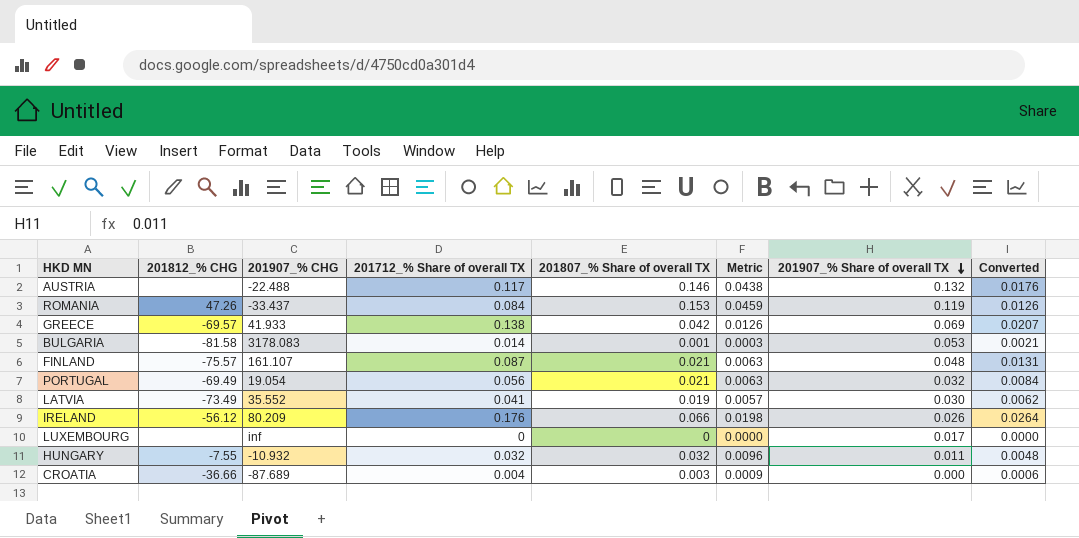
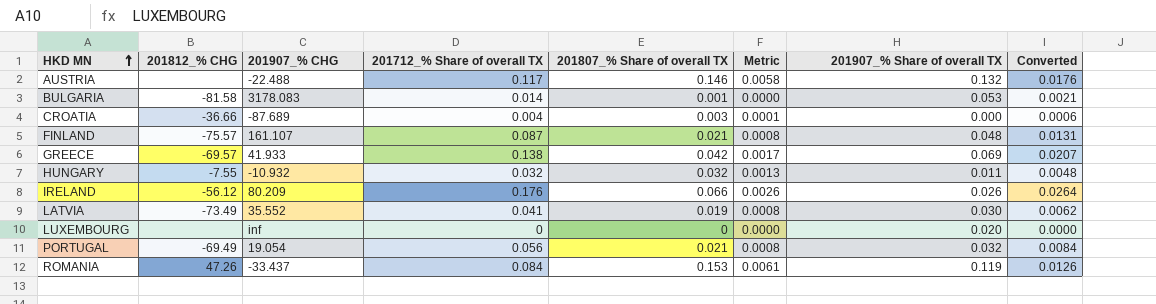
row order: 201907_% Share of overall TX descending -> HKD MN ascending
column Metric | formula: [201807_% Share of overall TX] * 0.3 -> [201807_% Share of overall TX] * 0.04
LUXEMBOURG | 201907_% Share of overall TX: 0.017 -> 0.020

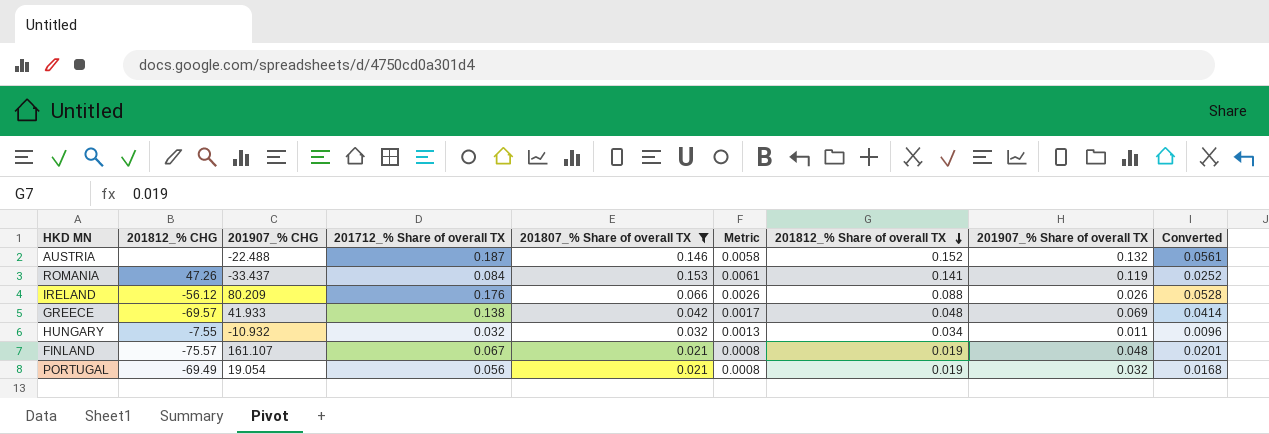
filter: none -> 201807_% Share of overall TX >= 0.021
row order: HKD MN ascending -> 201812_% Share of overall TX descending
column 201812_% Share of overall TX | position: none -> 7
column Converted | formula: [201712_% Share of overall TX] * 0.15 -> [201712_% Share of overall TX] * 0.3
AUSTRIA | 201712_% Share of overall TX: 0.117 -> 0.187
FINLAND | 201712_% Share of overall TX: 0.087 -> 0.067

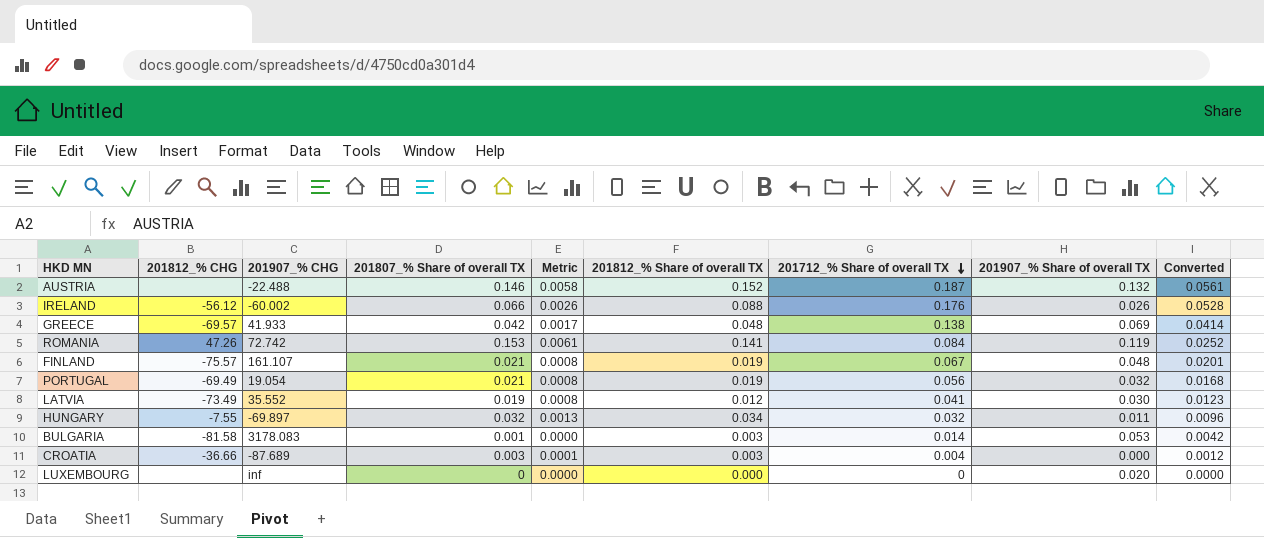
filter: 201807_% Share of overall TX >= 0.021 -> none
row order: 201812_% Share of overall TX descending -> 201712_% Share of overall TX descending
column 201712_% Share of overall TX | position: 4 -> 7
IRELAND | 201907_% CHG: 80.209 -> -60.002
ROMANIA | 201907_% CHG: -33.437 -> 72.742
HUNGARY | 201907_% CHG: -10.932 -> -69.897

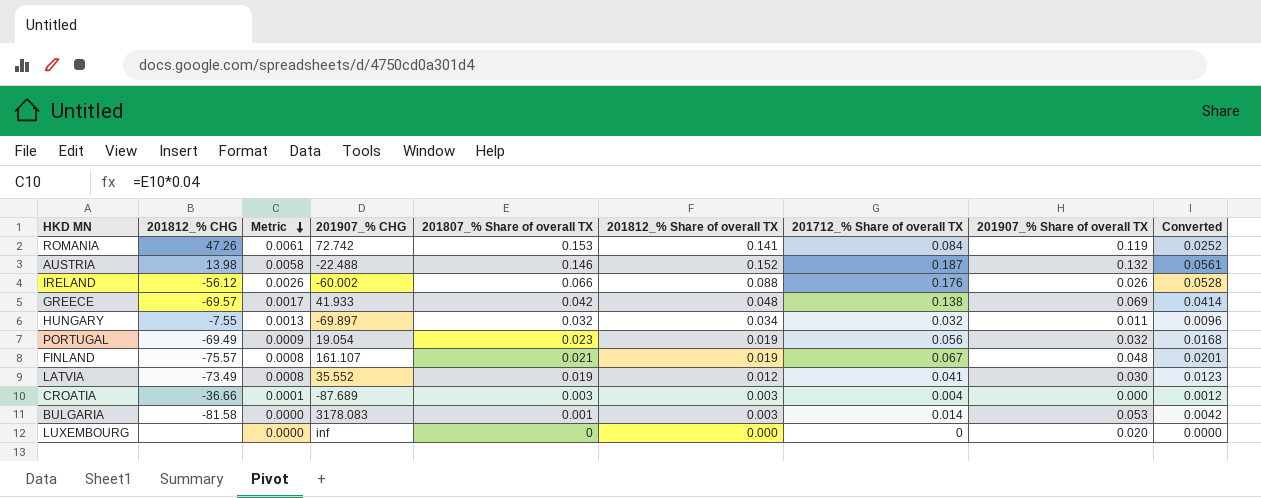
row order: 201712_% Share of overall TX descending -> Metric descending
column Metric | position: 5 -> 3
AUSTRIA | 201812_% CHG: none -> 13.98
PORTUGAL | Metric: 0.0008 -> 0.0009
PORTUGAL | 201807_% Share of overall TX: 0.021 -> 0.023

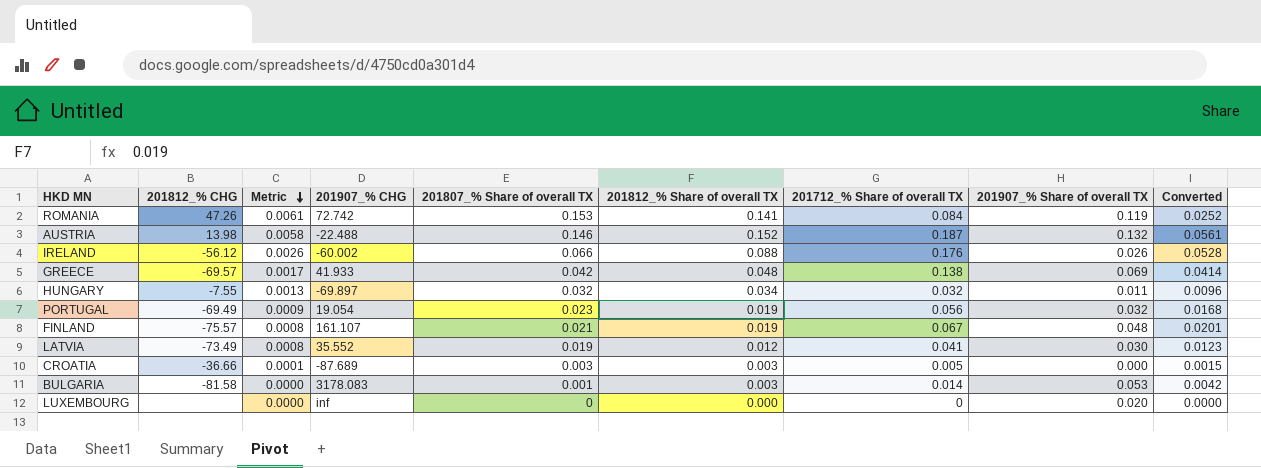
CROATIA | 201712_% Share of overall TX: 0.004 -> 0.005
CROATIA | Converted: 0.0012 -> 0.0015

